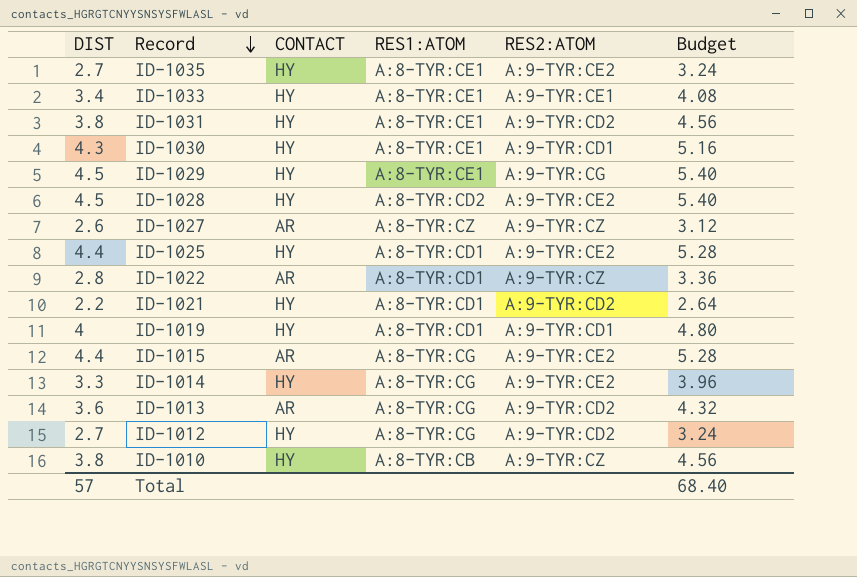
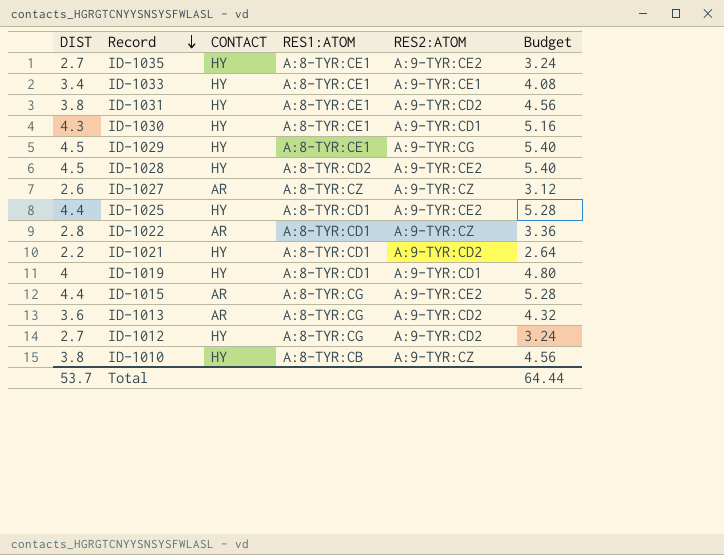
row ID-1014: 3.3 | HY | A:8-TYR:CG | A:9-TYR:CE2 | 3.96 -> none
Total | DIST: 57 -> 53.7
Total | Budget: 68.40 -> 64.44

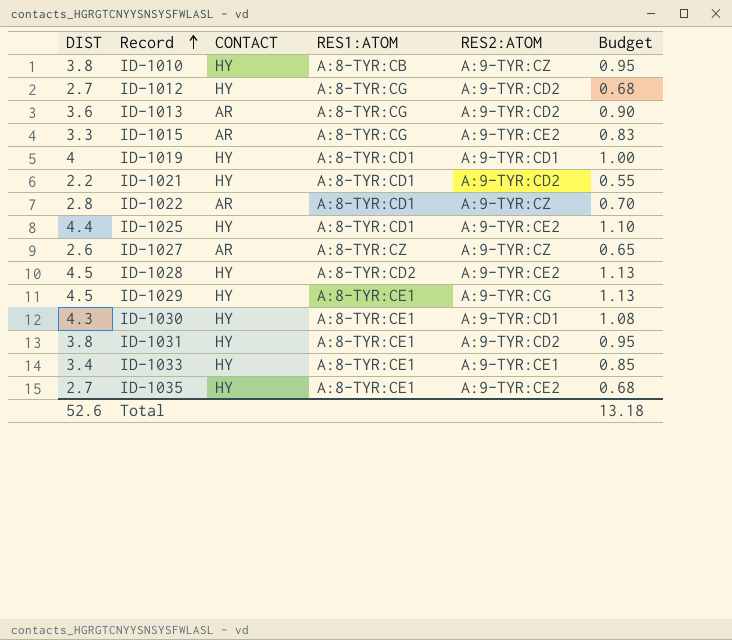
row order: Record descending -> Record ascending
column Budget | formula: [DIST] * 1.2 -> [DIST] * 0.25
ID-1015 | DIST: 4.4 -> 3.3
Total | DIST: 53.7 -> 52.6
Total | Budget: 64.44 -> 13.18

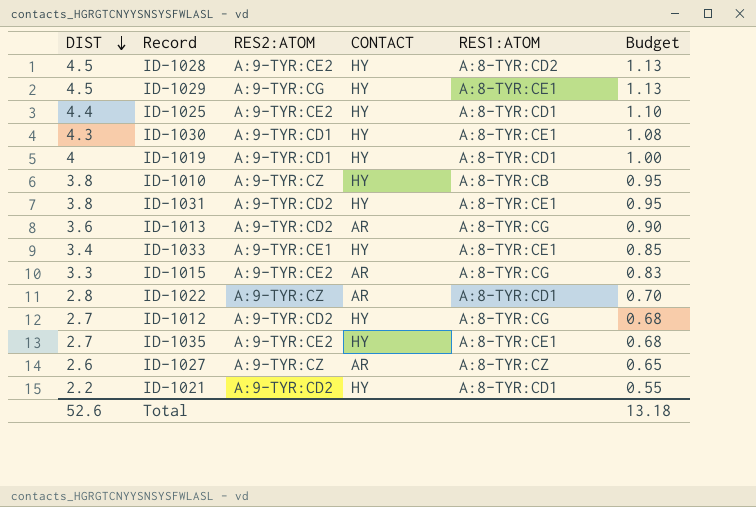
row order: Record ascending -> DIST descending
column RES2:ATOM | position: 5 -> 3

